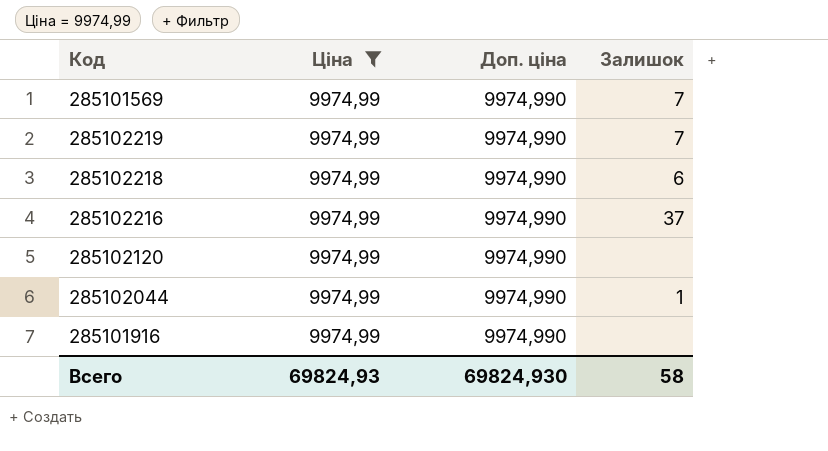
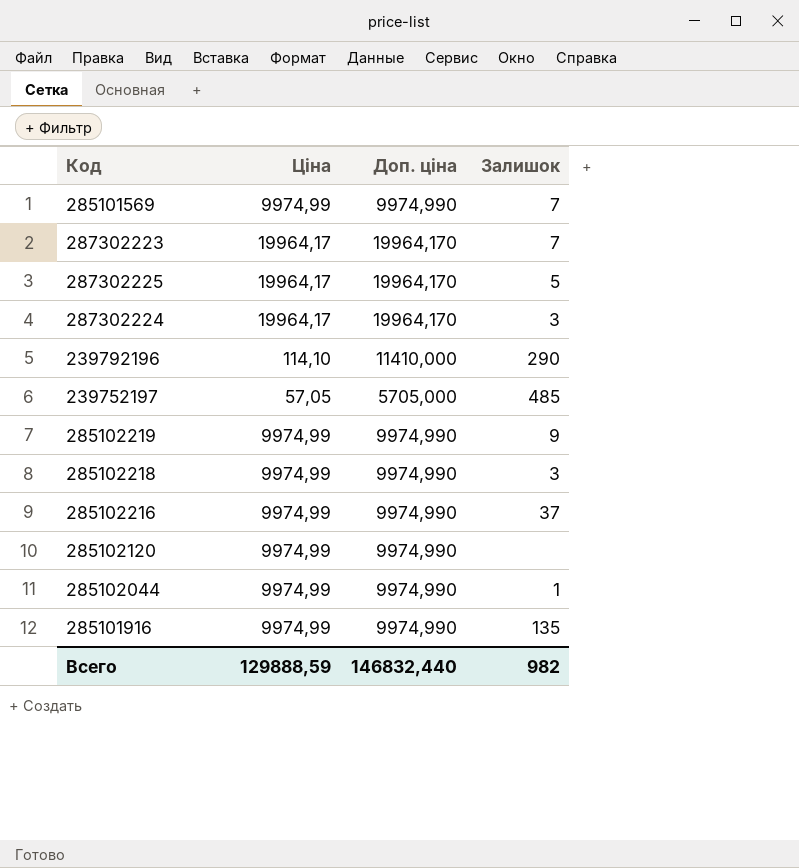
filter: Ціна = 9974,99 -> none
285102219 | Залишок: 7 -> 9
285102218 | Залишок: 6 -> 3
285101916 | Залишок: none -> 135
Всего | Ціна: 69824,93 -> 129888,59
Всего | Доп. ціна: 69824,930 -> 146832,440
Всего | Залишок: 58 -> 982

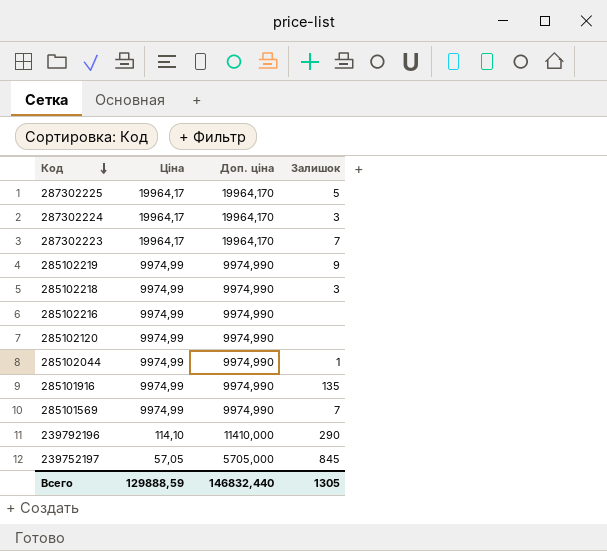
row order: none -> Код descending
285102216 | Залишок: 37 -> none
239752197 | Залишок: 485 -> 845
Всего | Залишок: 982 -> 1305

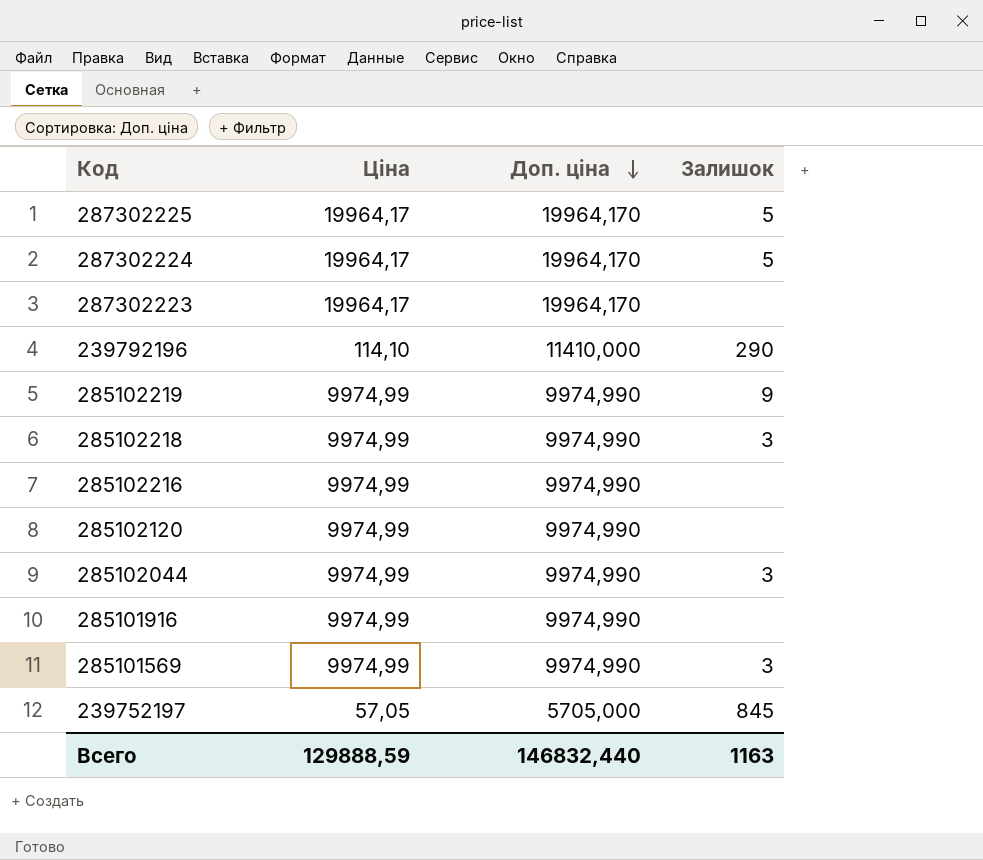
row order: Код descending -> Доп. ціна descending
287302224 | Залишок: 3 -> 5
287302223 | Залишок: 7 -> none
285102044 | Залишок: 1 -> 3
285101916 | Залишок: 135 -> none
285101569 | Залишок: 7 -> 3
Всего | Залишок: 1305 -> 1163

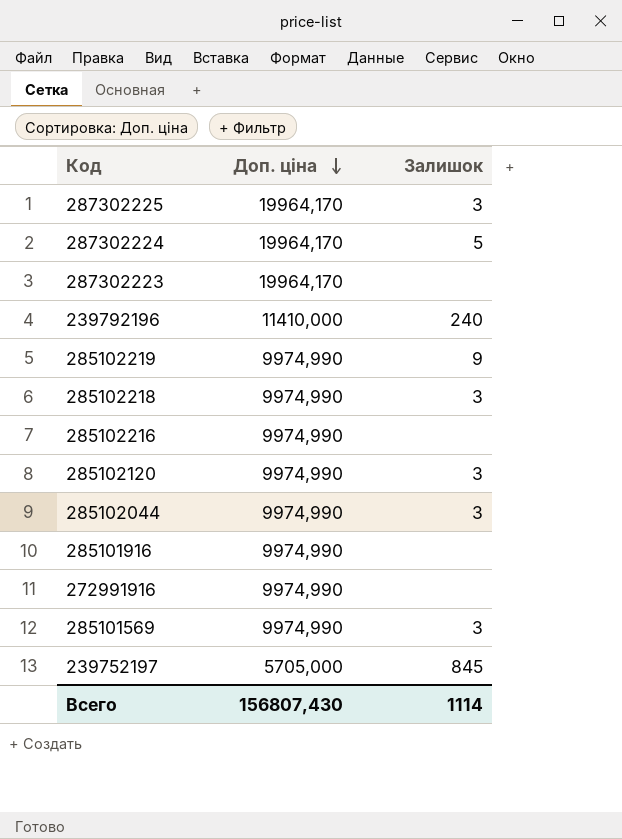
column Ціна | position: 2 -> none
287302225 | Залишок: 5 -> 3
239792196 | Залишок: 290 -> 240
285102120 | Залишок: none -> 3
row 272991916: none -> 9974,990 | none
Всего | Доп. ціна: 146832,440 -> 156807,430
Всего | Залишок: 1163 -> 1114

